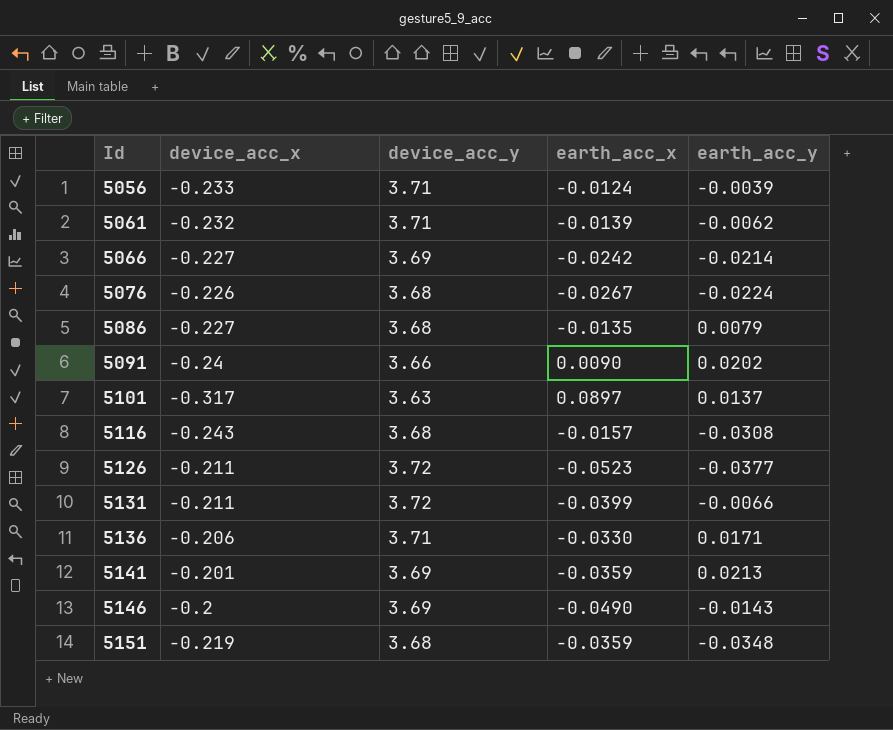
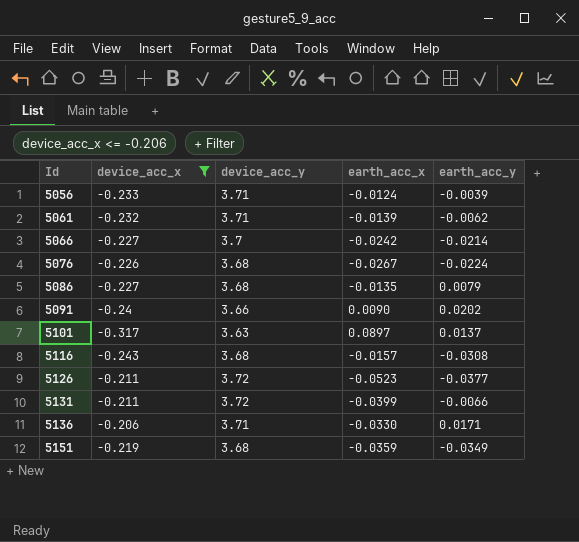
filter: none -> device_acc_x <= -0.206
5066 | device_acc_y: 3.69 -> 3.7
5151 | earth_acc_y: -0.0348 -> -0.0349

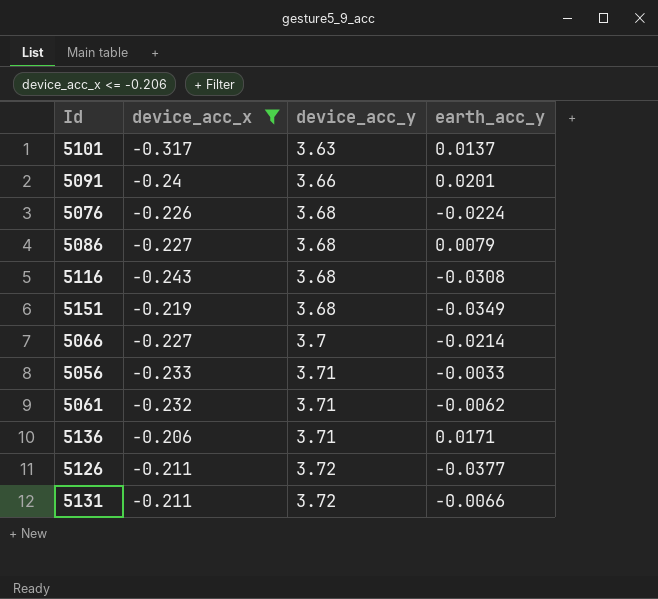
row order: Id ascending -> device_acc_y ascending
column earth_acc_x | position: 4 -> none
5091 | earth_acc_y: 0.0202 -> 0.0201
5056 | earth_acc_y: -0.0039 -> -0.0033

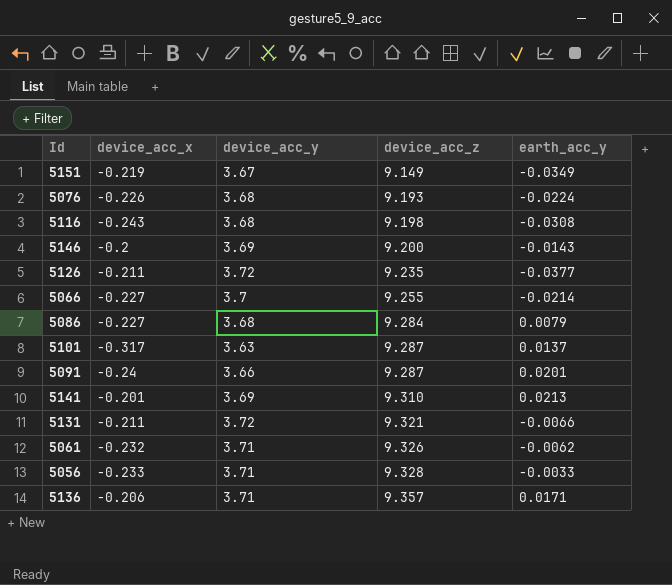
filter: device_acc_x <= -0.206 -> none
row order: device_acc_y ascending -> device_acc_z ascending
column device_acc_z | position: none -> 4
5151 | device_acc_y: 3.68 -> 3.67

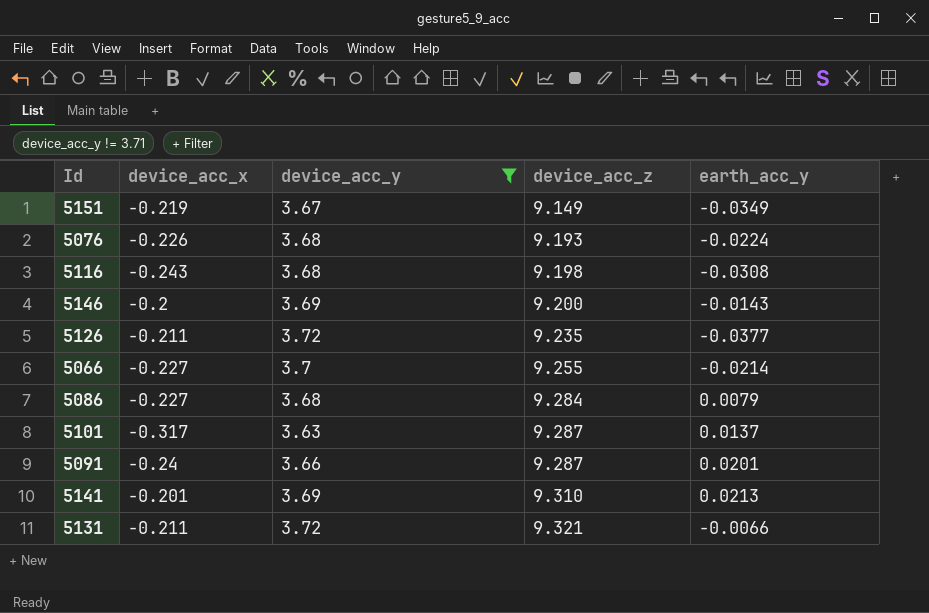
filter: none -> device_acc_y != 3.71

